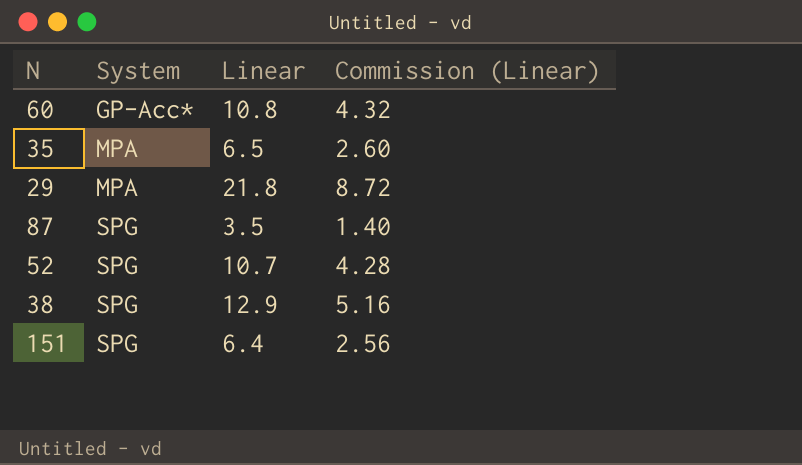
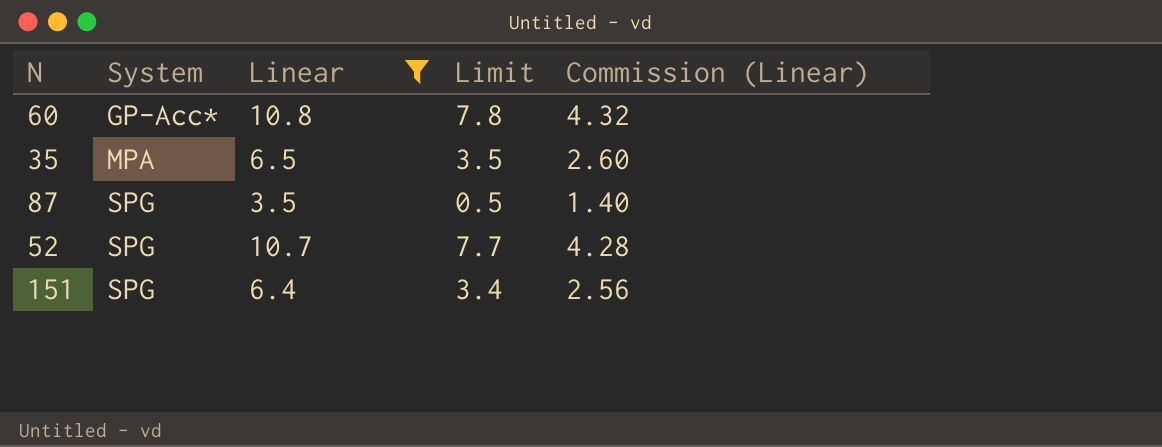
filter: none -> Linear <= 10.8
column Limit | formula: none -> [Linear] - 3

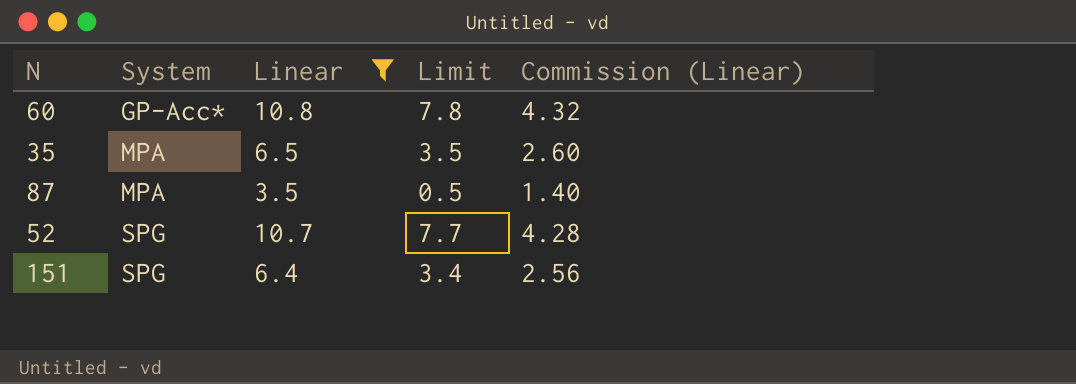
87 | System: SPG -> MPA

